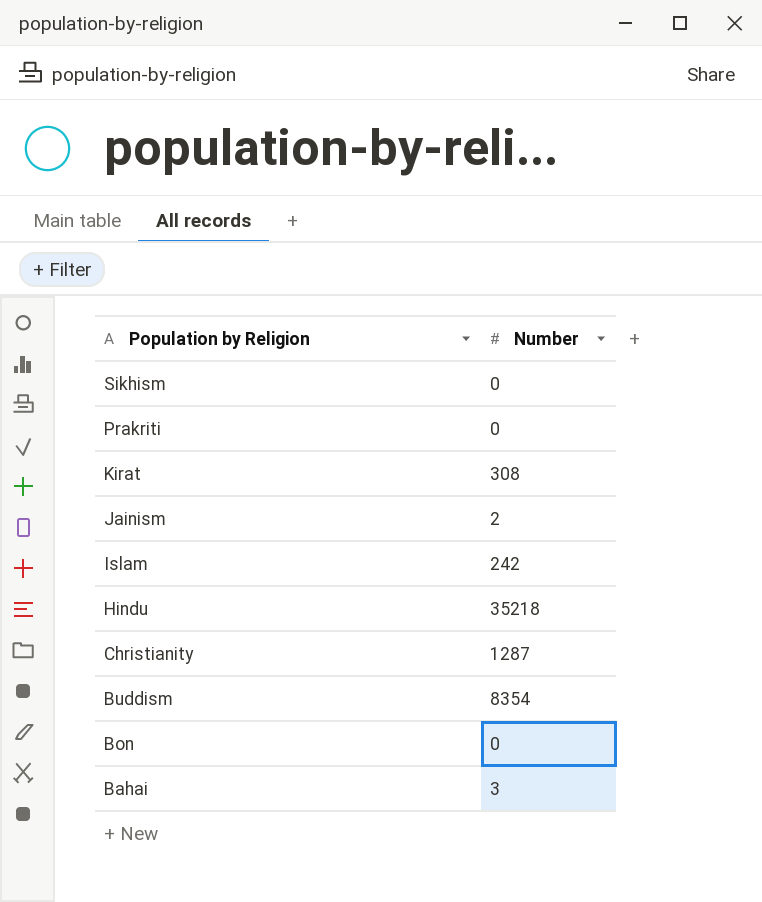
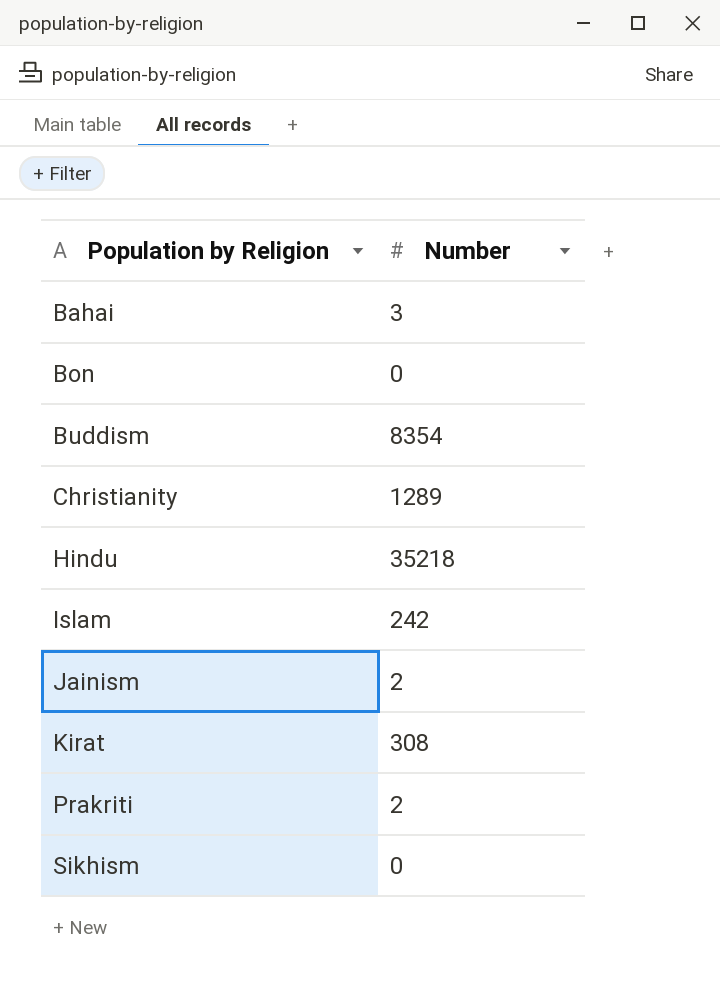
row order: Population by Religion descending -> Population by Religion ascending
Christianity | Number: 1287 -> 1289
Prakriti | Number: 0 -> 2

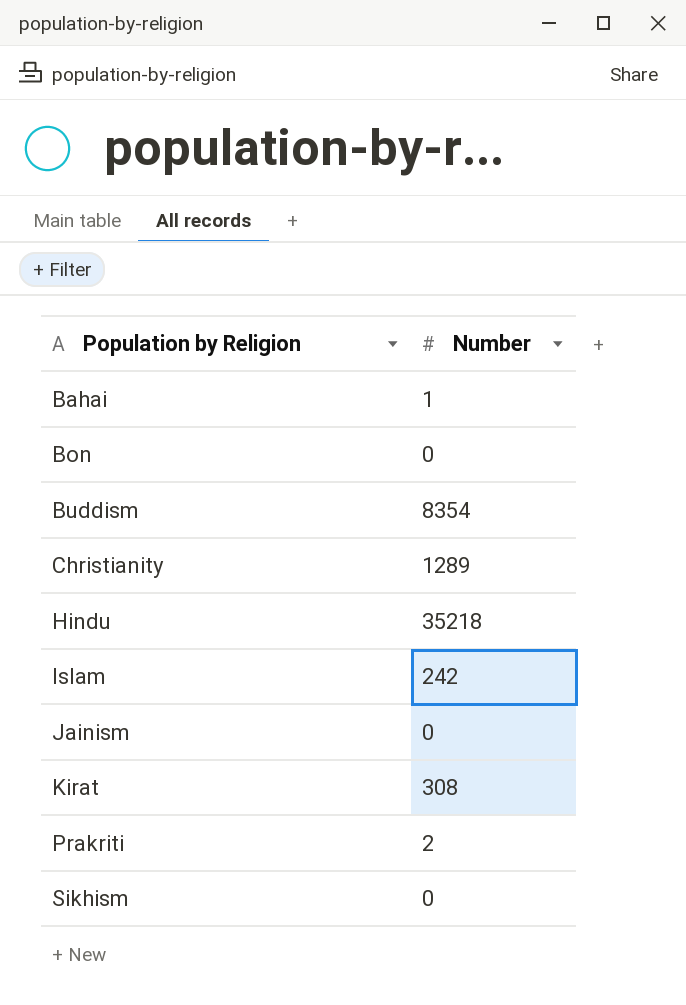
Bahai | Number: 3 -> 1
Jainism | Number: 2 -> 0

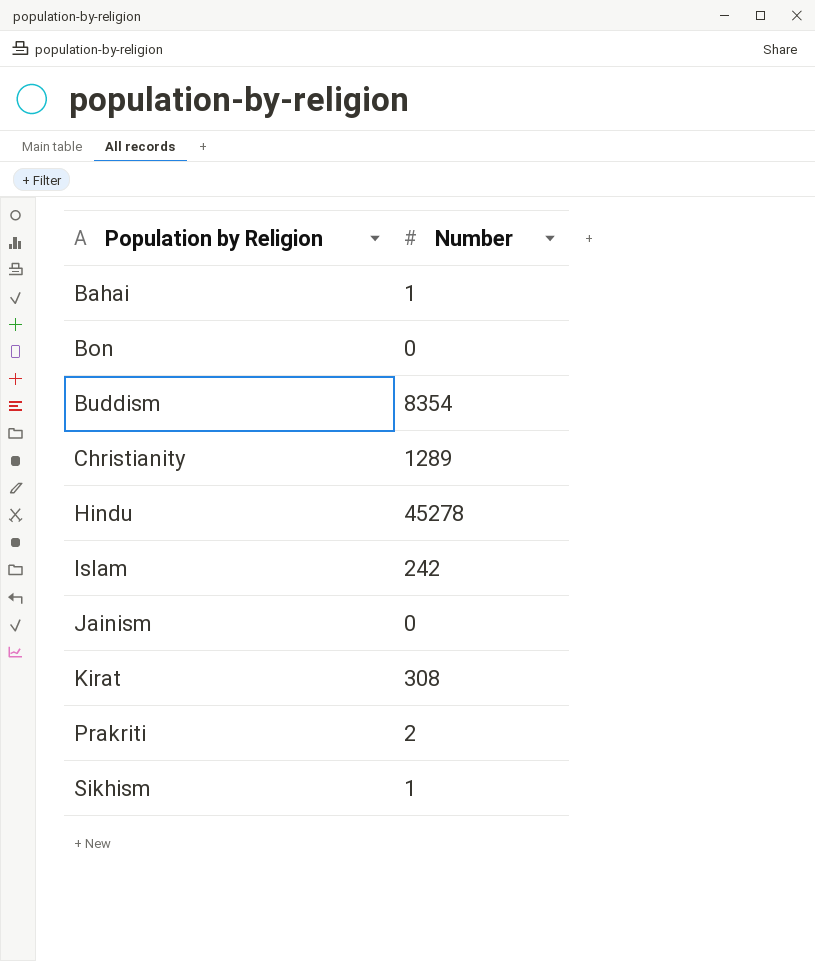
Hindu | Number: 35218 -> 45278
Sikhism | Number: 0 -> 1

